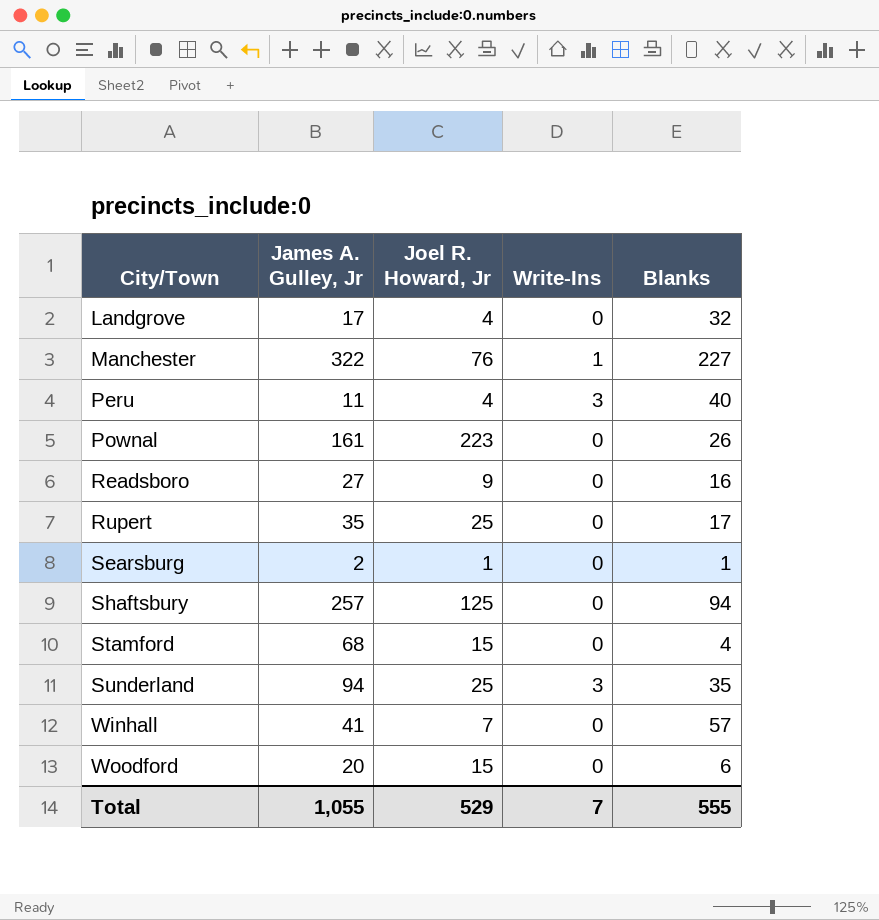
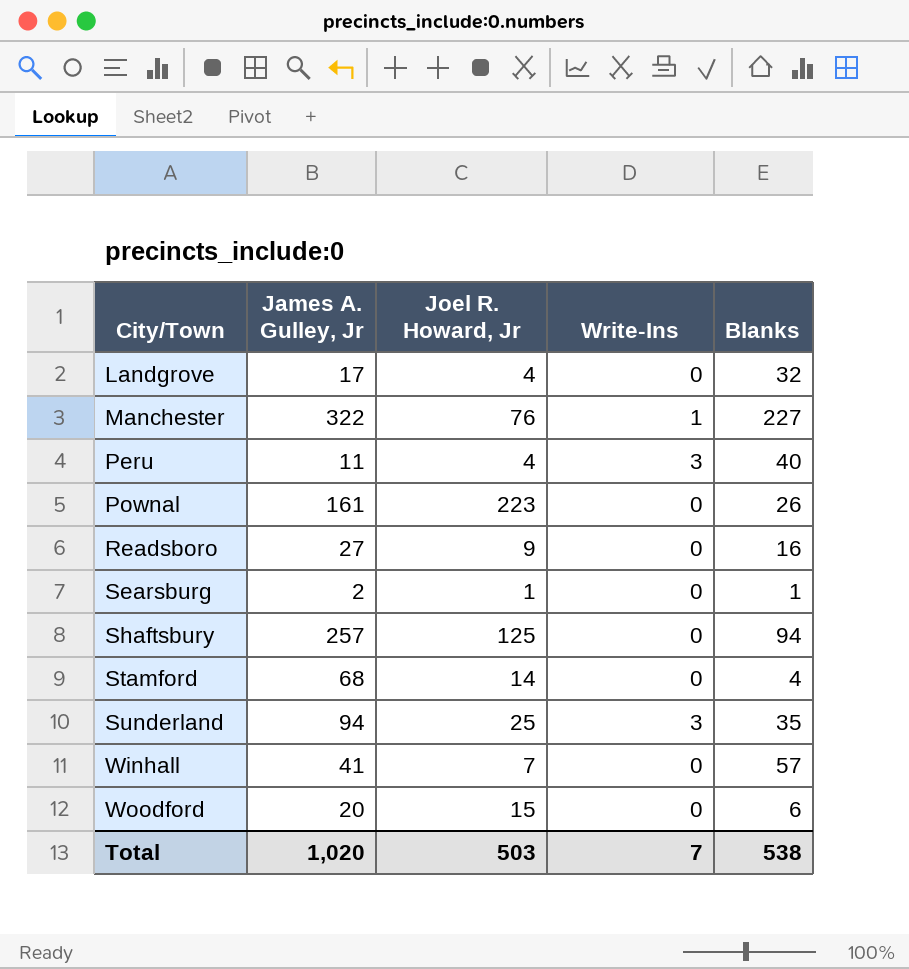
row Rupert: 35 | 25 | 0 | 17 -> none
Stamford | Joel R. Howard, Jr: 15 -> 14
Total | James A. Gulley, Jr: 1,055 -> 1,020
Total | Joel R. Howard, Jr: 529 -> 503
Total | Blanks: 555 -> 538

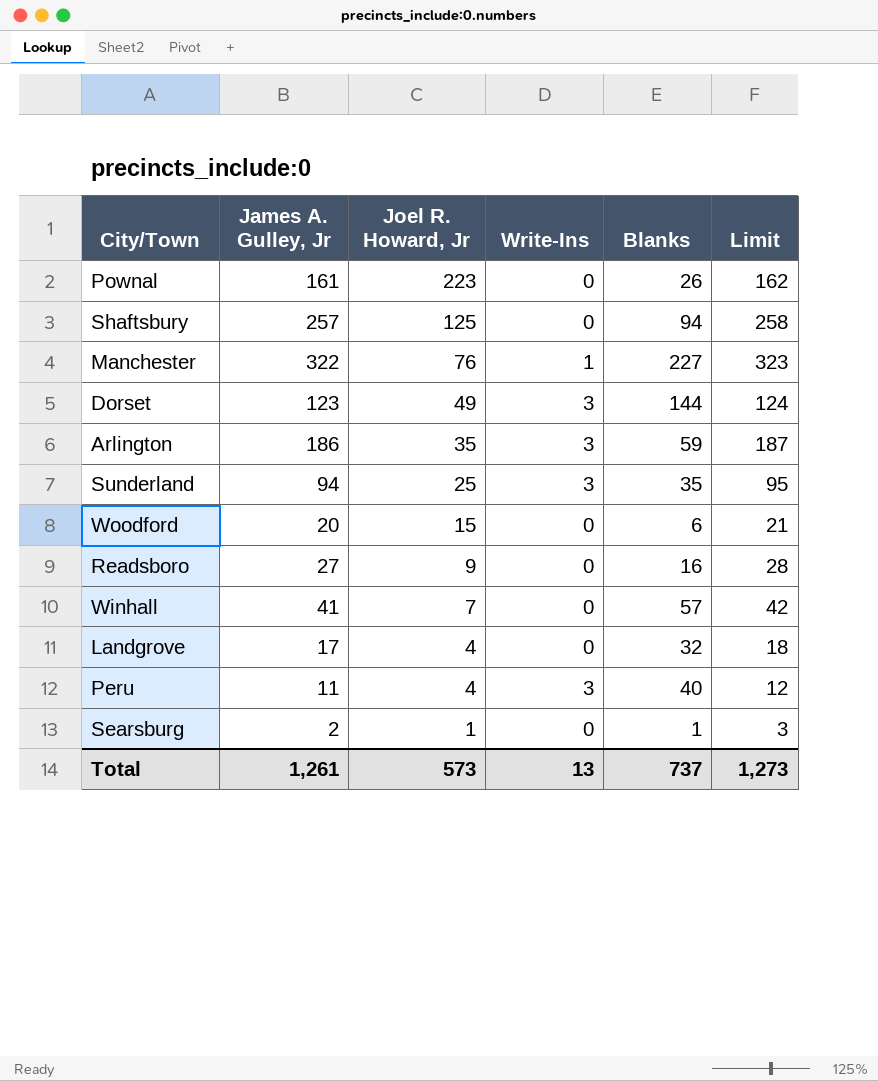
row order: City/Town ascending -> Joel R. Howard, Jr descending
column Limit | formula: none -> [James A. Gulley, Jr] + 1
row Stamford: 68 | 14 | 0 | 4 -> none
row Dorset: none -> 123 | 49 | 3 | 144 | 124
row Arlington: none -> 186 | 35 | 3 | 59 | 187
Total | James A. Gulley, Jr: 1,020 -> 1,261
Total | Joel R. Howard, Jr: 503 -> 573
Total | Write-Ins: 7 -> 13
Total | Blanks: 538 -> 737

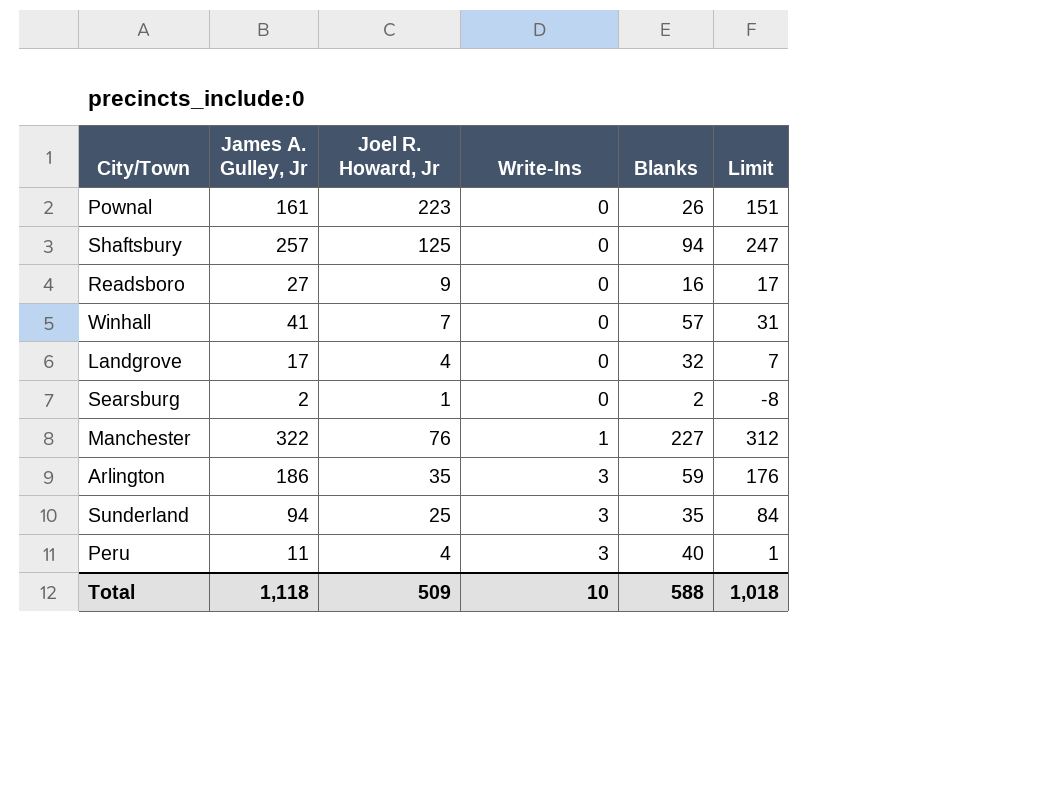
row order: Joel R. Howard, Jr descending -> Write-Ins ascending
column Limit | formula: [James A. Gulley, Jr] + 1 -> [James A. Gulley, Jr] - 10
row Dorset: 123 | 49 | 3 | 144 | 124 -> none
row Woodford: 20 | 15 | 0 | 6 | 21 -> none
Searsburg | Blanks: 1 -> 2
Total | James A. Gulley, Jr: 1,261 -> 1,118
Total | Joel R. Howard, Jr: 573 -> 509
Total | Write-Ins: 13 -> 10
Total | Blanks: 737 -> 588
Total | Limit: 1,273 -> 1,018

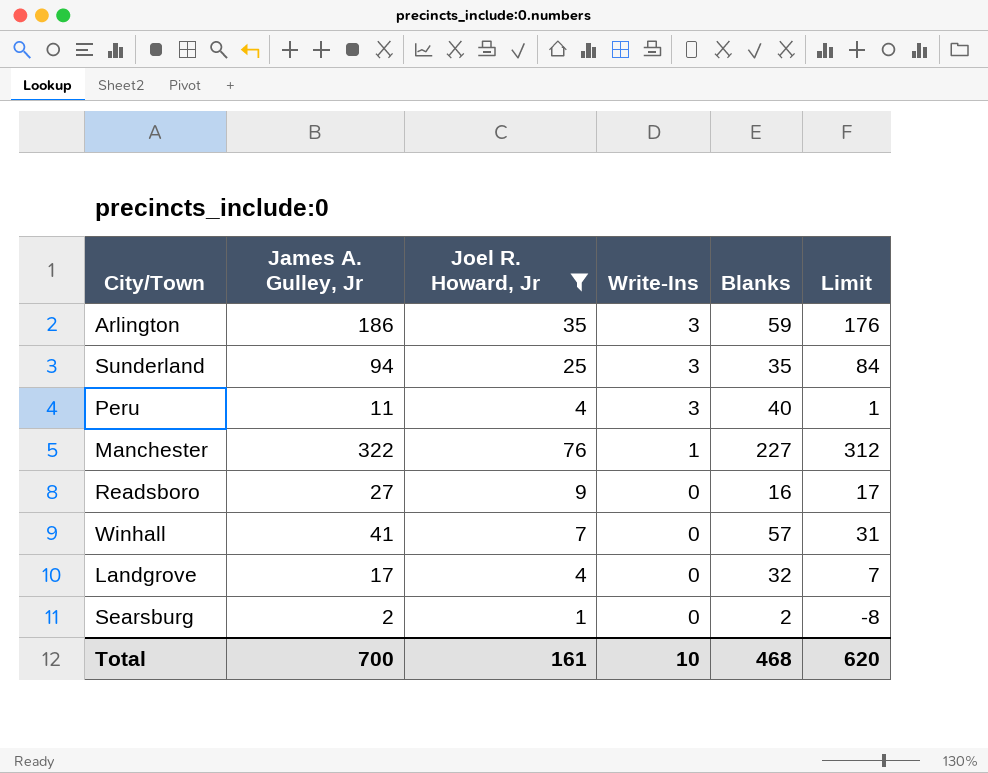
filter: none -> Joel R. Howard, Jr <= 76
row order: Write-Ins ascending -> Write-Ins descending
Total | James A. Gulley, Jr: 1,118 -> 700
Total | Joel R. Howard, Jr: 509 -> 161
Total | Blanks: 588 -> 468
Total | Limit: 1,018 -> 620

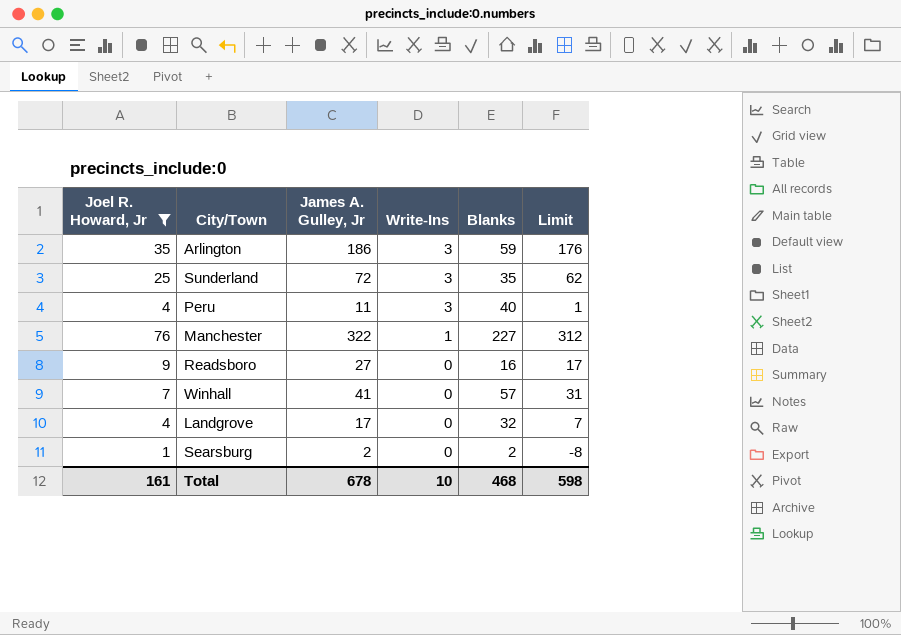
column Joel R. Howard, Jr | position: 3 -> 1
Sunderland | James A. Gulley, Jr: 94 -> 72
Sunderland | Limit: 84 -> 62
Total | James A. Gulley, Jr: 700 -> 678
Total | Limit: 620 -> 598

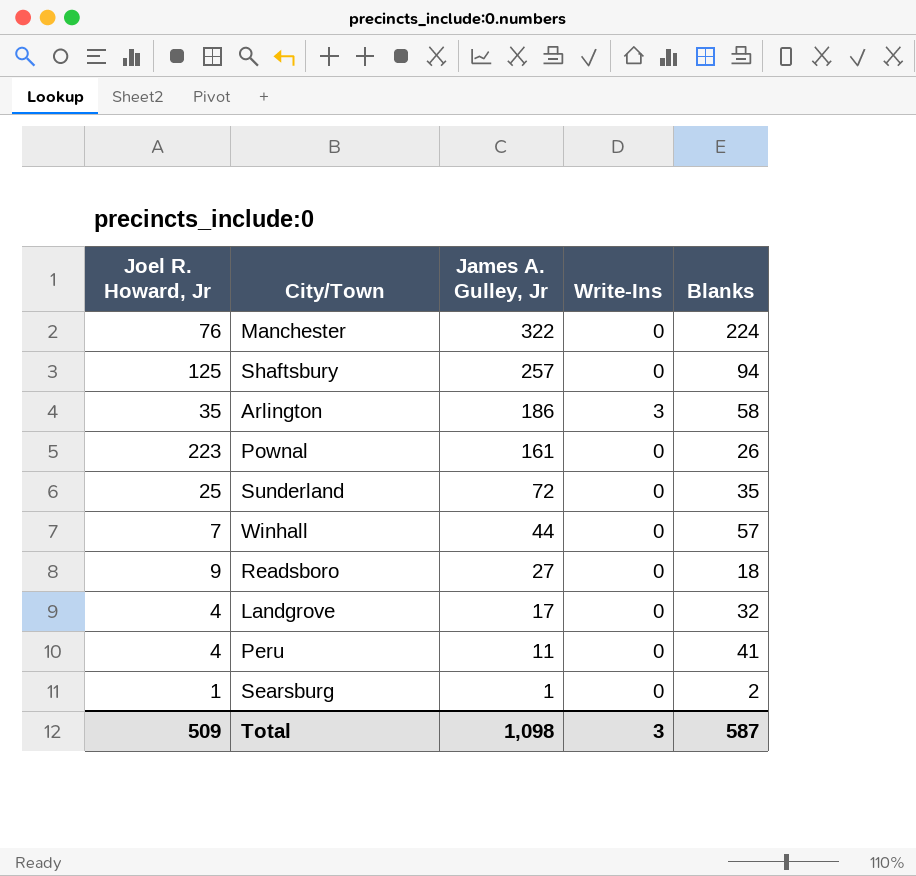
filter: Joel R. Howard, Jr <= 76 -> none
row order: Write-Ins descending -> James A. Gulley, Jr descending
column Limit | formula: [James A. Gulley, Jr] - 10 -> none
Manchester | Write-Ins: 1 -> 0
Manchester | Blanks: 227 -> 224
Arlington | Blanks: 59 -> 58
Sunderland | Write-Ins: 3 -> 0
Winhall | James A. Gulley, Jr: 41 -> 44
Readsboro | Blanks: 16 -> 18
Peru | Write-Ins: 3 -> 0
Peru | Blanks: 40 -> 41
Searsburg | James A. Gulley, Jr: 2 -> 1
Total | Joel R. Howard, Jr: 161 -> 509
Total | James A. Gulley, Jr: 678 -> 1,098
Total | Write-Ins: 10 -> 3
Total | Blanks: 468 -> 587

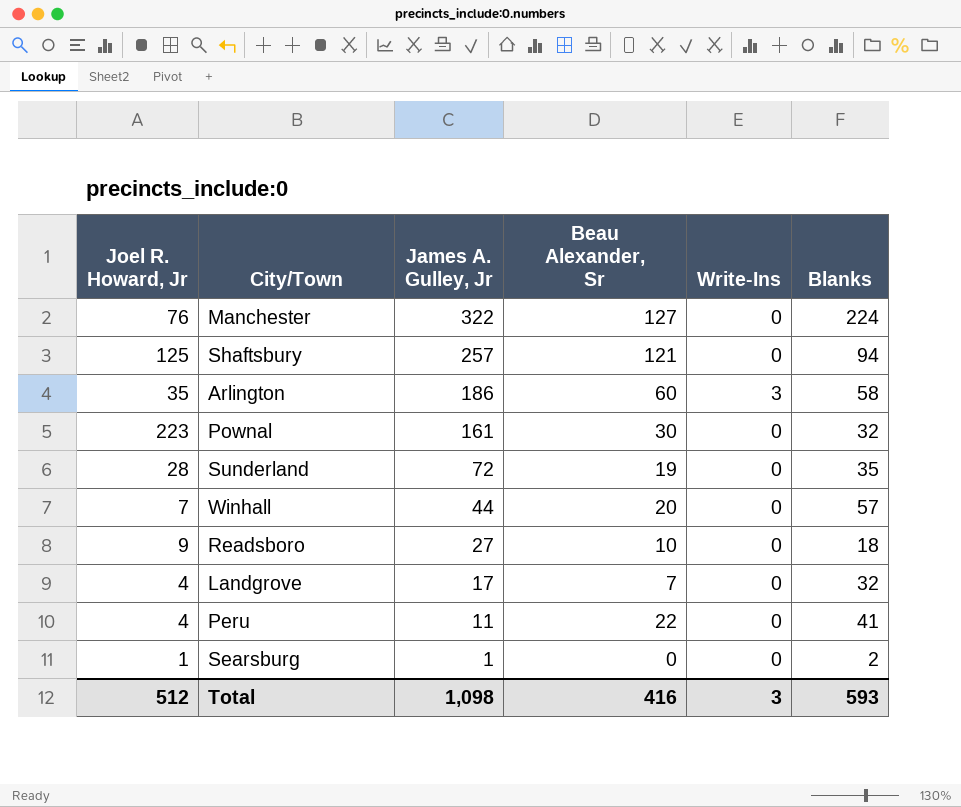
column Beau Alexander, Sr | position: none -> 4
Pownal | Blanks: 26 -> 32
Sunderland | Joel R. Howard, Jr: 25 -> 28
Total | Joel R. Howard, Jr: 509 -> 512
Total | Blanks: 587 -> 593

